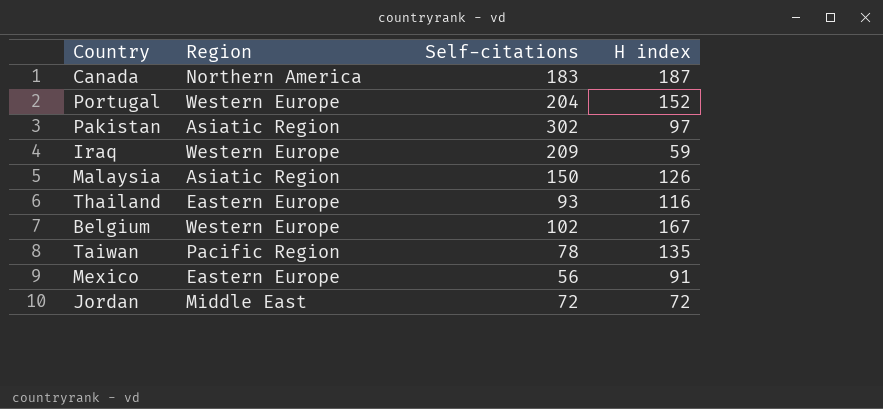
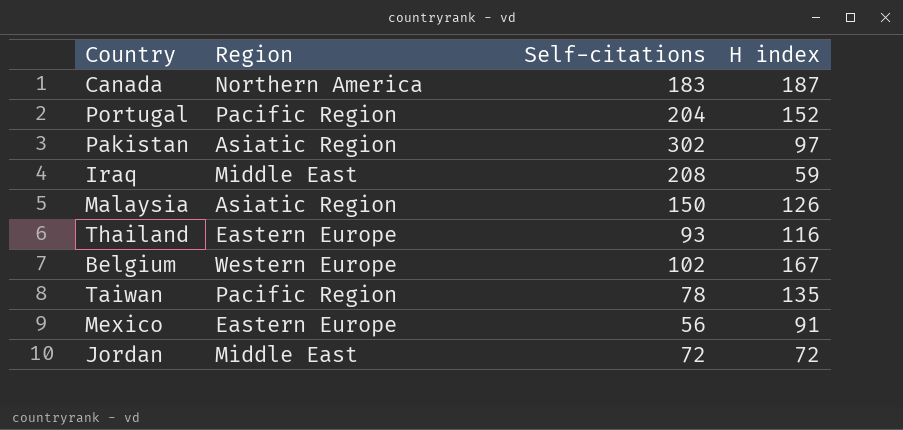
Portugal | Region: Western Europe -> Pacific Region
Iraq | Region: Western Europe -> Middle East
Iraq | Self-citations: 209 -> 208

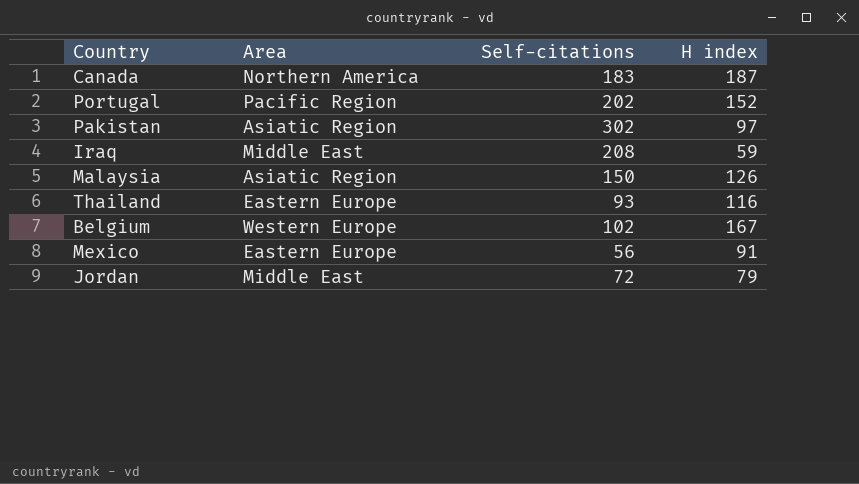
column name: Region -> Area
row Taiwan: Pacific Region | 78 | 135 -> none
Portugal | Self-citations: 204 -> 202
Jordan | H index: 72 -> 79

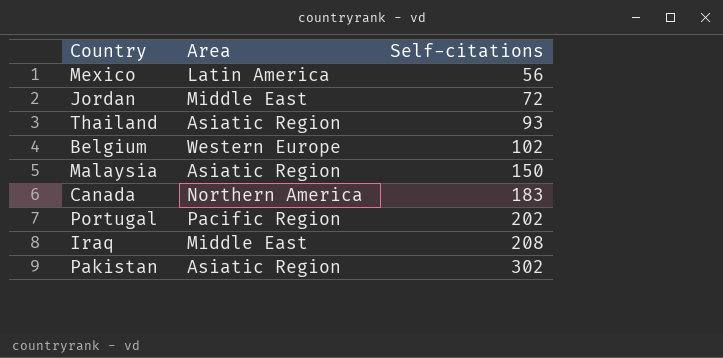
row order: none -> Self-citations ascending
column H index | position: 4 -> none
Mexico | Area: Eastern Europe -> Latin America
Thailand | Area: Eastern Europe -> Asiatic Region

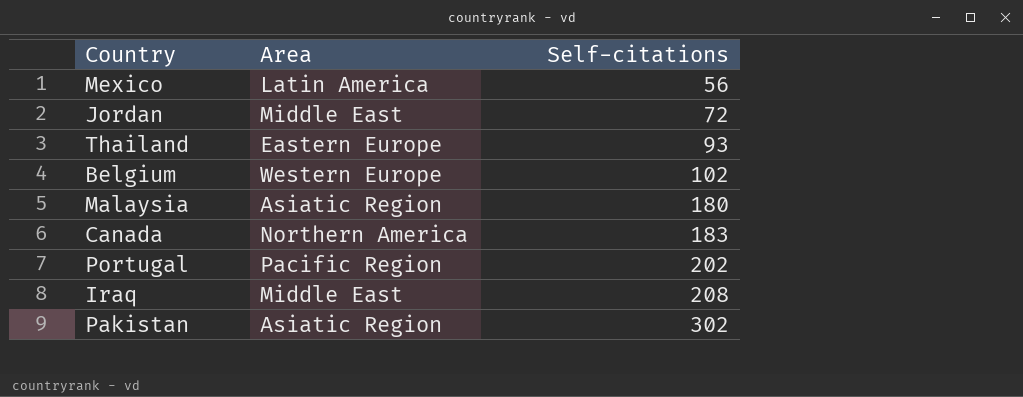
Thailand | Area: Asiatic Region -> Eastern Europe
Malaysia | Self-citations: 150 -> 180

